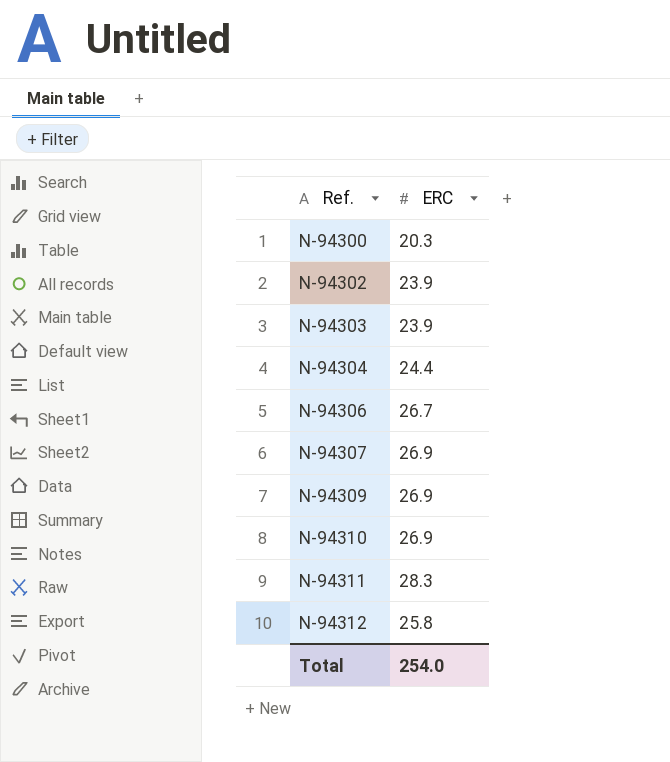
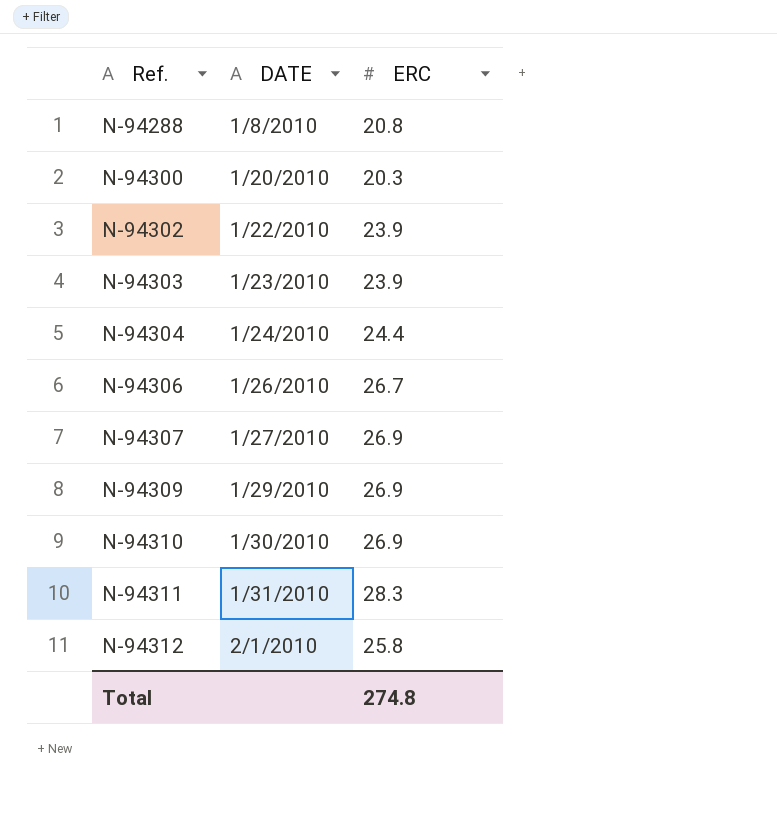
column DATE | position: none -> 2
row N-94288: none -> 1/8/2010 | 20.8
Total | ERC: 254.0 -> 274.8

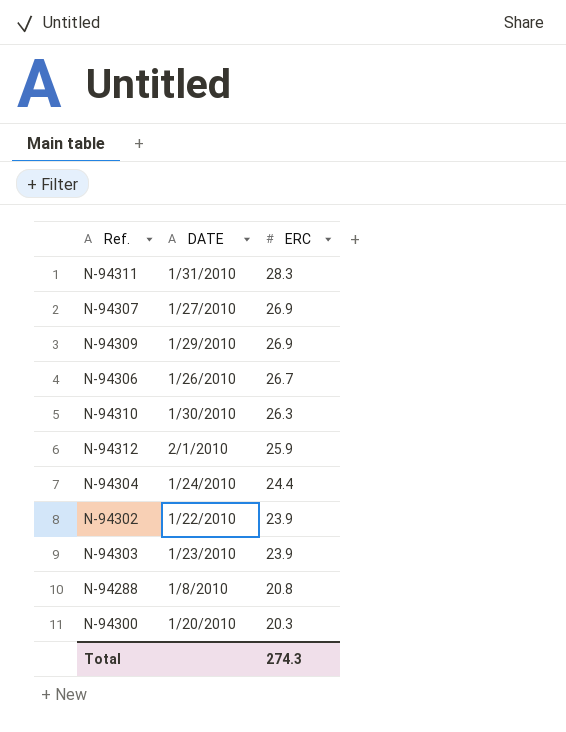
row order: Ref. ascending -> ERC descending
N-94310 | ERC: 26.9 -> 26.3
N-94312 | ERC: 25.8 -> 25.9
Total | ERC: 274.8 -> 274.3

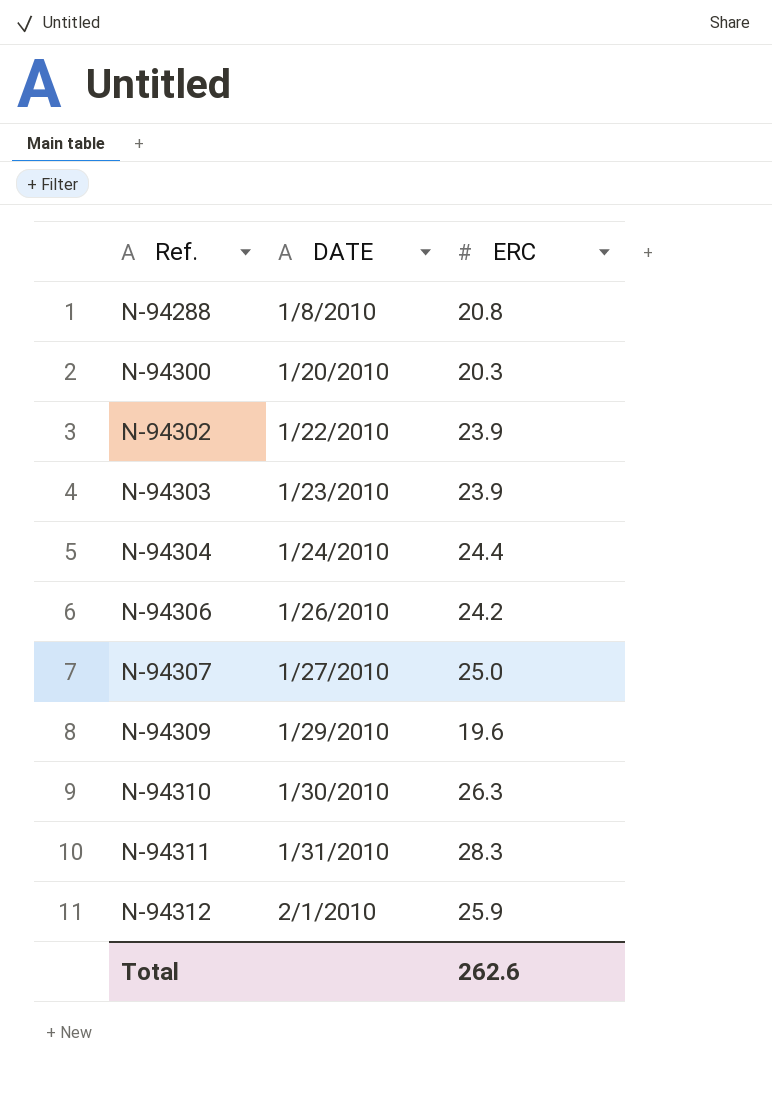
row order: ERC descending -> Ref. ascending
N-94306 | ERC: 26.7 -> 24.2
N-94307 | ERC: 26.9 -> 25.0
N-94309 | ERC: 26.9 -> 19.6
Total | ERC: 274.3 -> 262.6

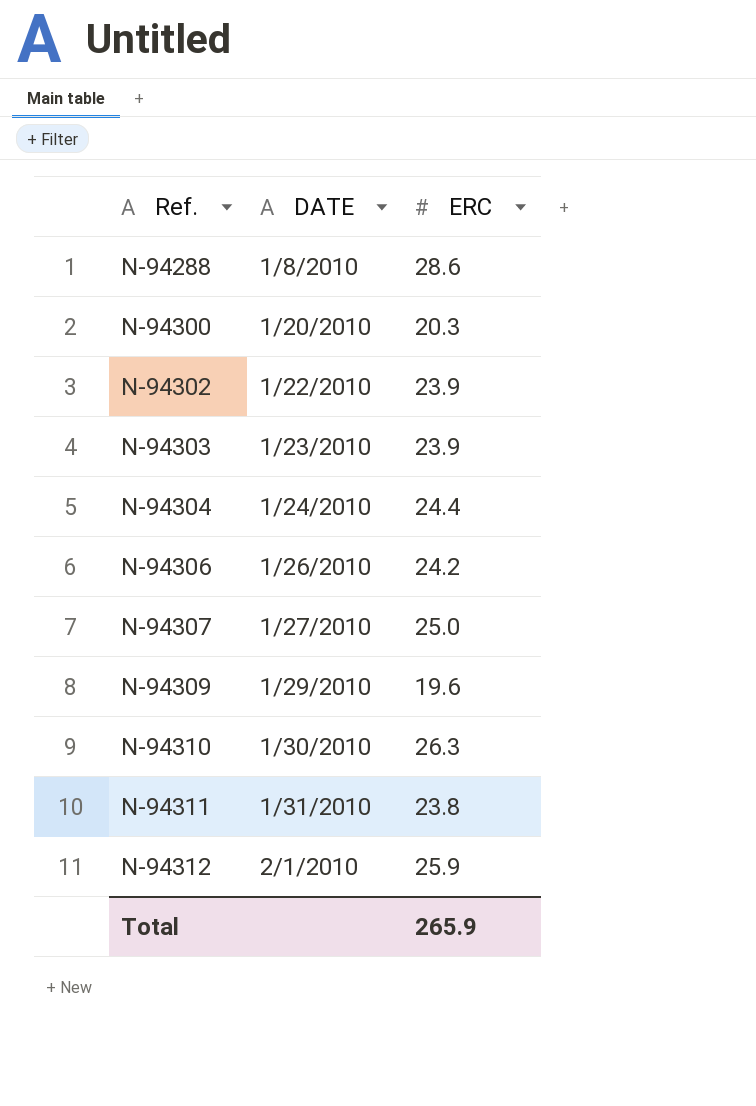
N-94288 | ERC: 20.8 -> 28.6
N-94311 | ERC: 28.3 -> 23.8
Total | ERC: 262.6 -> 265.9

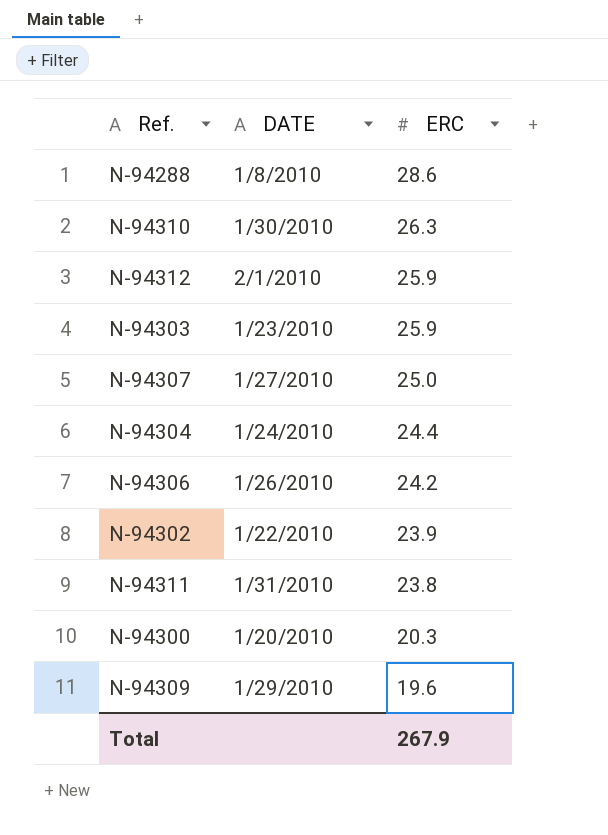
row order: Ref. ascending -> ERC descending
N-94303 | ERC: 23.9 -> 25.9
Total | ERC: 265.9 -> 267.9

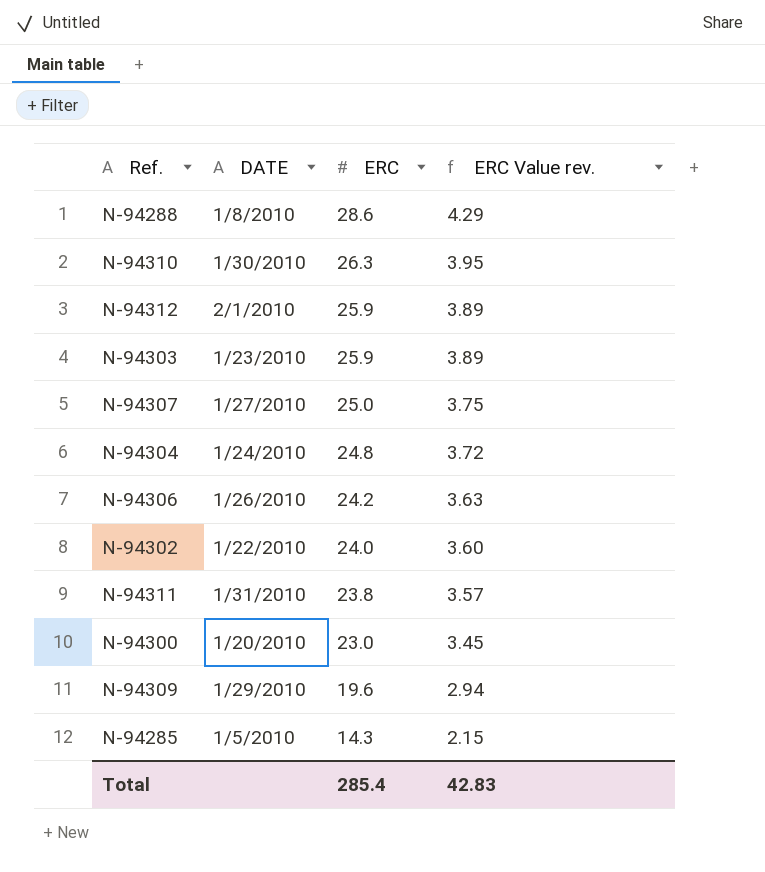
column ERC Value rev. | formula: none -> [ERC] * 0.15
N-94304 | ERC: 24.4 -> 24.8
N-94302 | ERC: 23.9 -> 24.0
N-94300 | ERC: 20.3 -> 23.0
row N-94285: none -> 1/5/2010 | 14.3 | 2.15
Total | ERC: 267.9 -> 285.4

